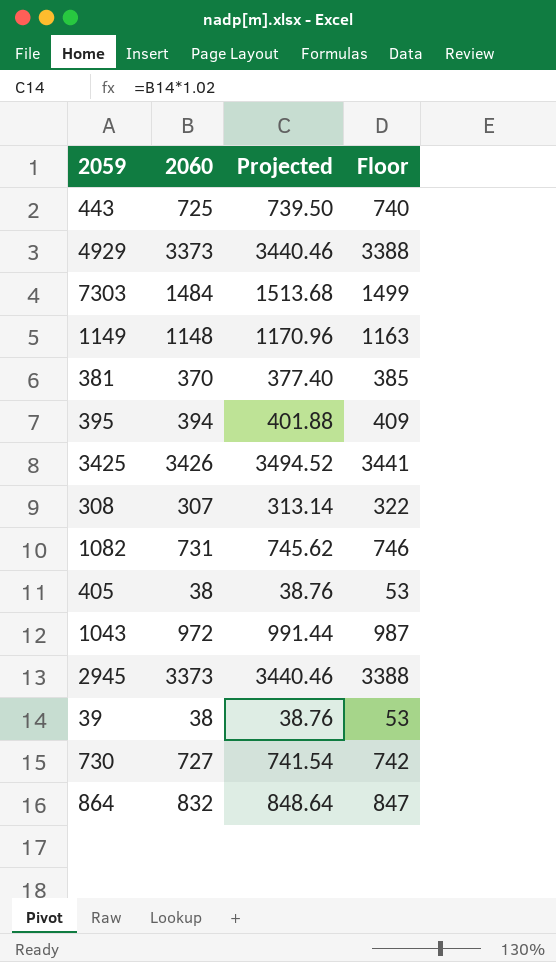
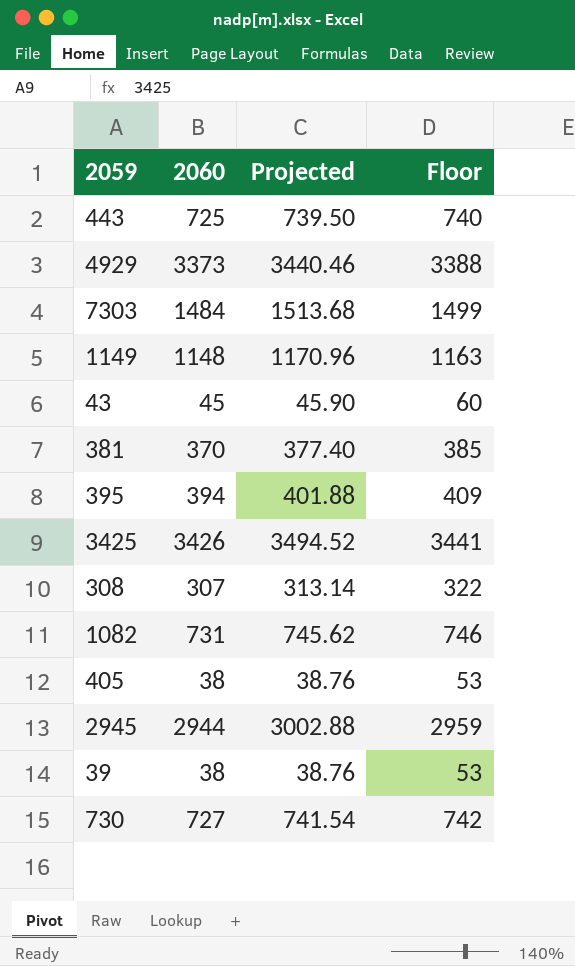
row 1043: 972 | 991.44 | 987 -> none
row 864: 832 | 848.64 | 847 -> none
row 43: none -> 45 | 45.90 | 60
2945 | 2060: 3373 -> 2944
2945 | Projected: 3440.46 -> 3002.88
2945 | Floor: 3388 -> 2959

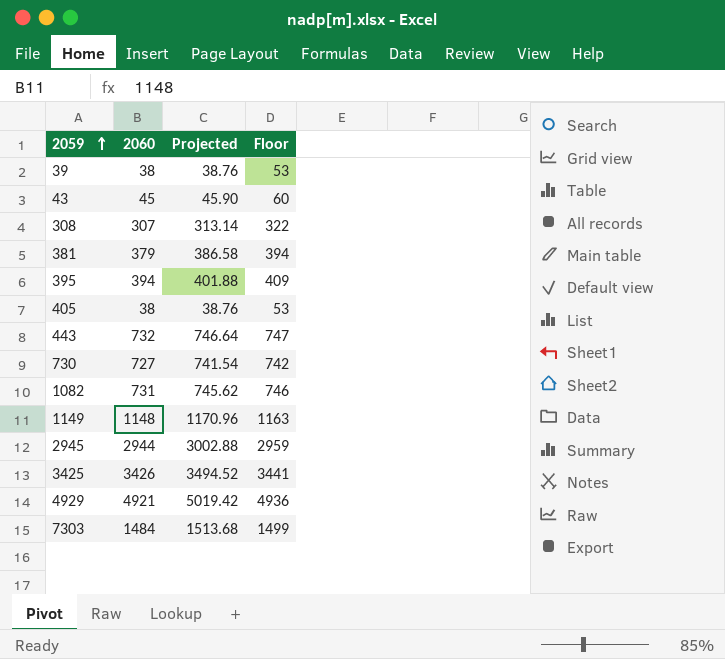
row order: none -> 2059 ascending
381 | 2060: 370 -> 379
381 | Projected: 377.40 -> 386.58
381 | Floor: 385 -> 394
443 | 2060: 725 -> 732
443 | Projected: 739.50 -> 746.64
443 | Floor: 740 -> 747
4929 | 2060: 3373 -> 4921
4929 | Projected: 3440.46 -> 5019.42
4929 | Floor: 3388 -> 4936

